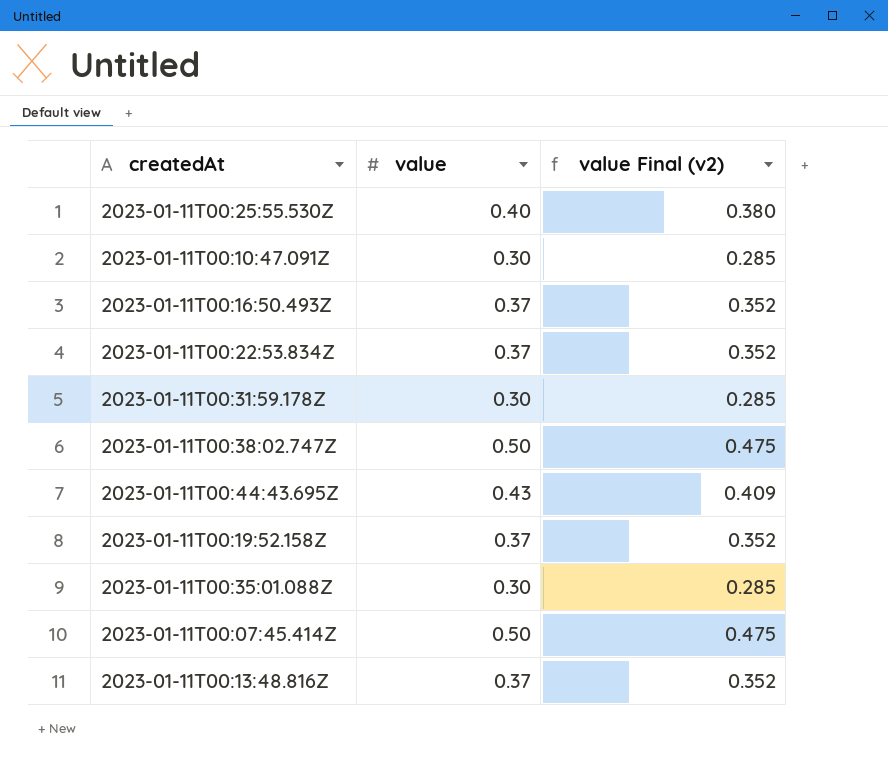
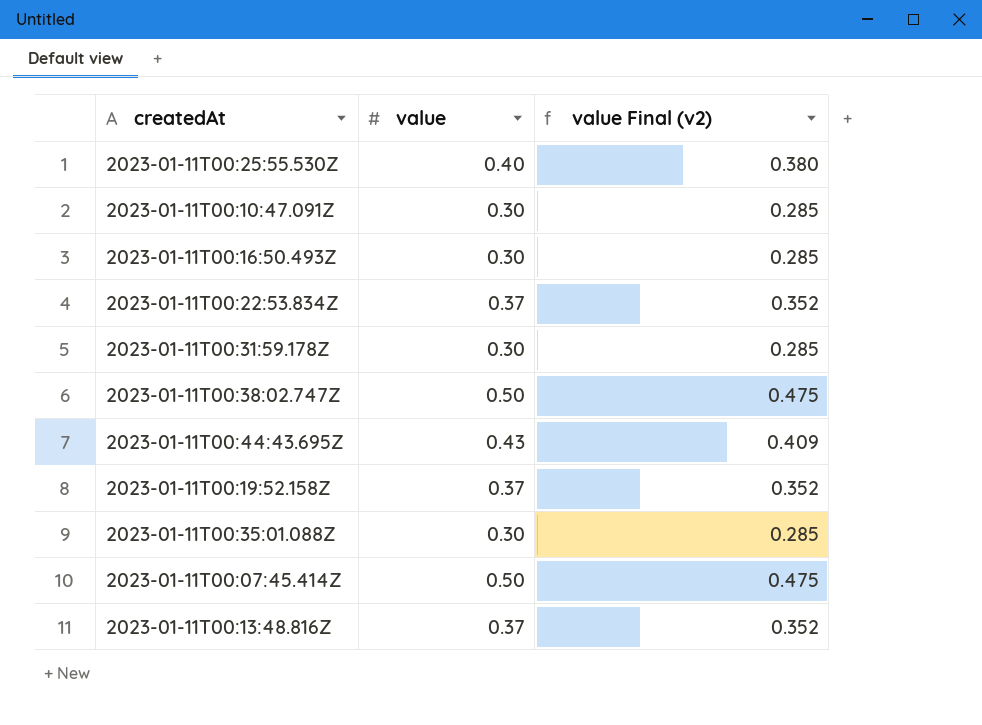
2023-01-11T00:16:50.493Z | value: 0.37 -> 0.30
2023-01-11T00:16:50.493Z | value Final (v2): 0.352 -> 0.285

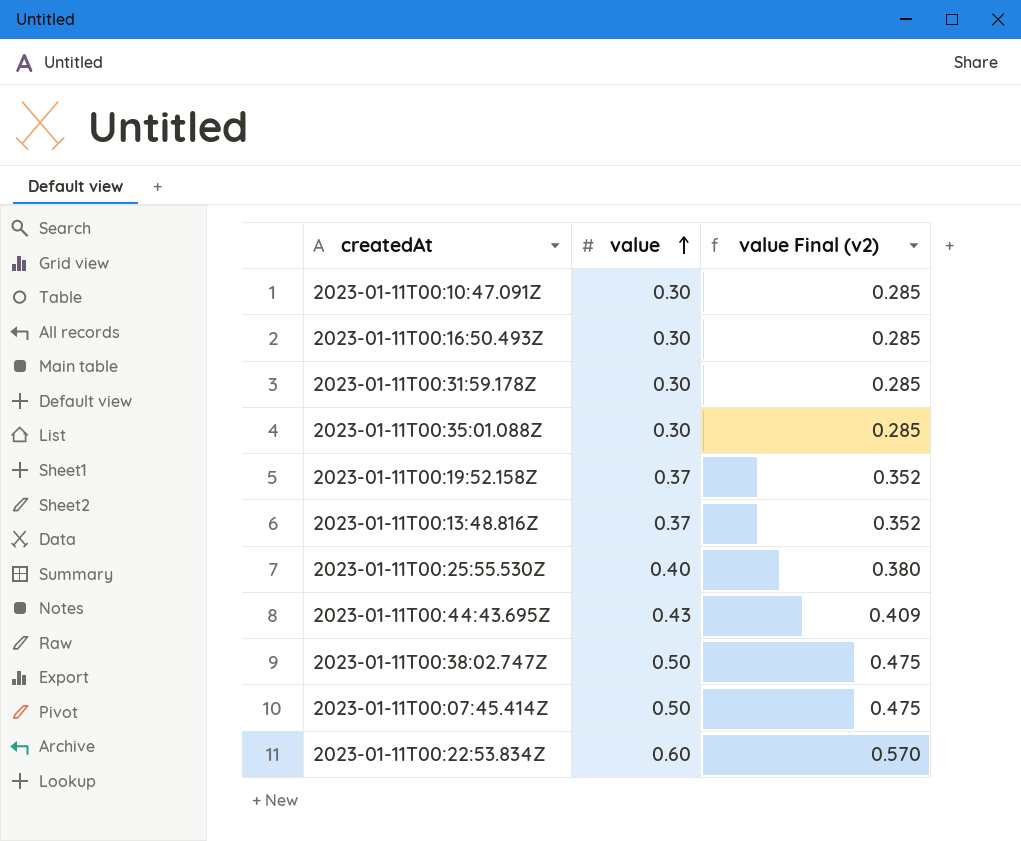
row order: none -> value ascending
2023-01-11T00:22:53.834Z | value: 0.37 -> 0.60
2023-01-11T00:22:53.834Z | value Final (v2): 0.352 -> 0.570

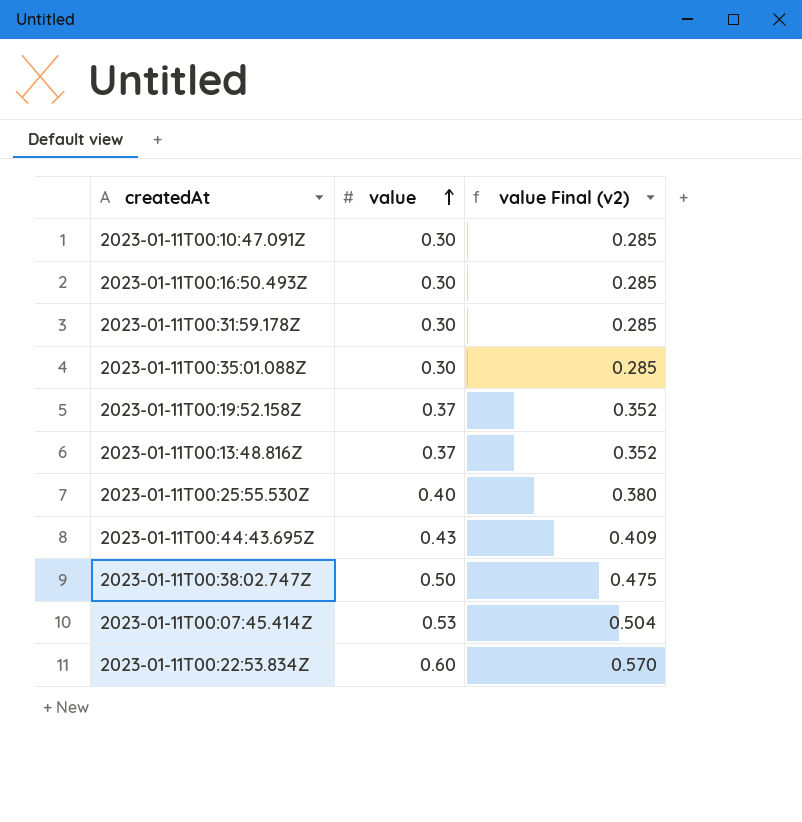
2023-01-11T00:07:45.414Z | value: 0.50 -> 0.53
2023-01-11T00:07:45.414Z | value Final (v2): 0.475 -> 0.504

